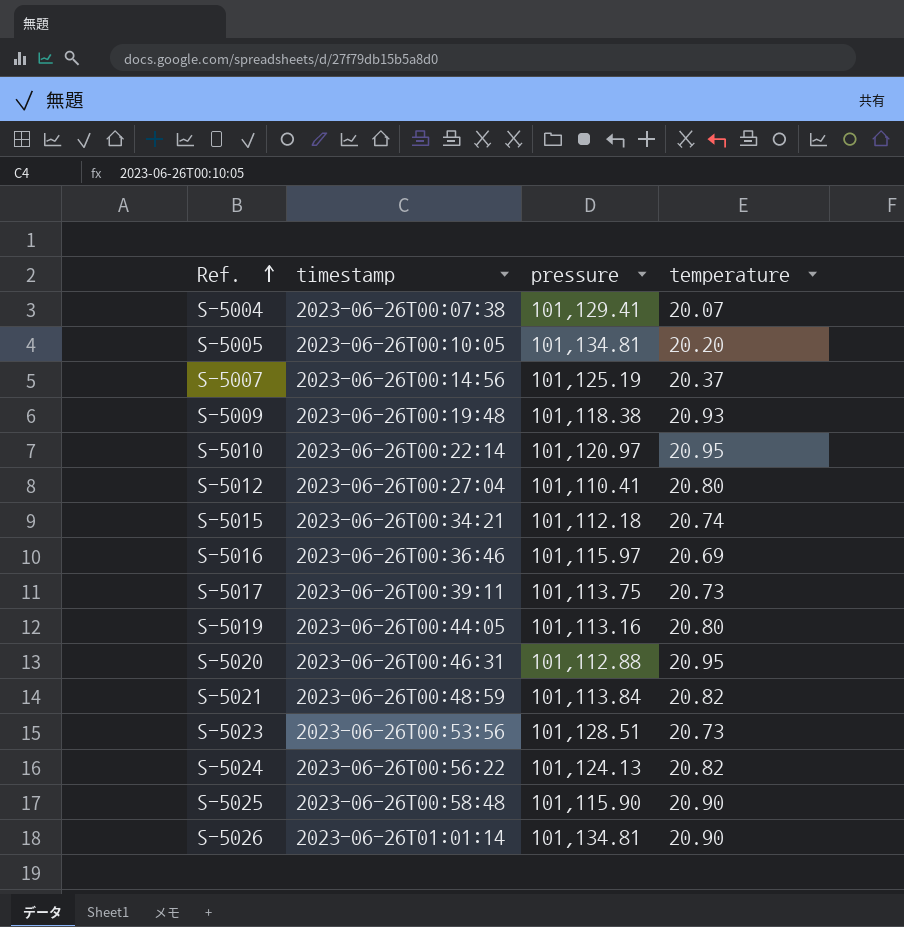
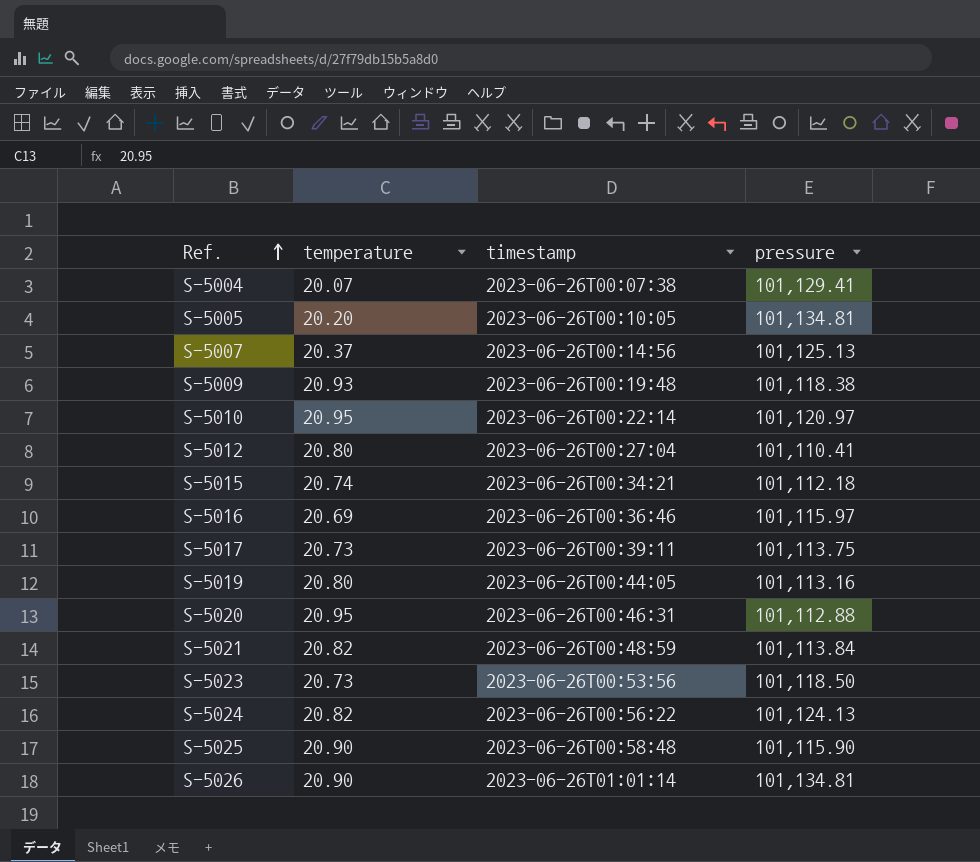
column temperature | position: 4 -> 2
S-5007 | pressure: 101,125.19 -> 101,125.13
S-5023 | pressure: 101,128.51 -> 101,118.50

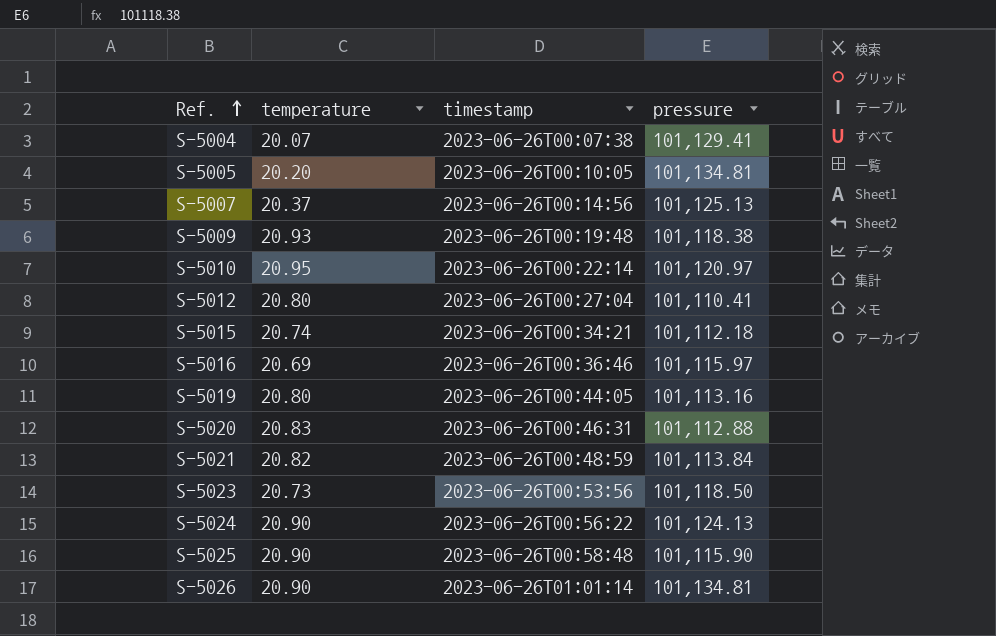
row S-5017: 20.73 | 2023-06-26T00:39:11 | 101,113.75 -> none
S-5020 | temperature: 20.95 -> 20.83
S-5024 | temperature: 20.82 -> 20.90

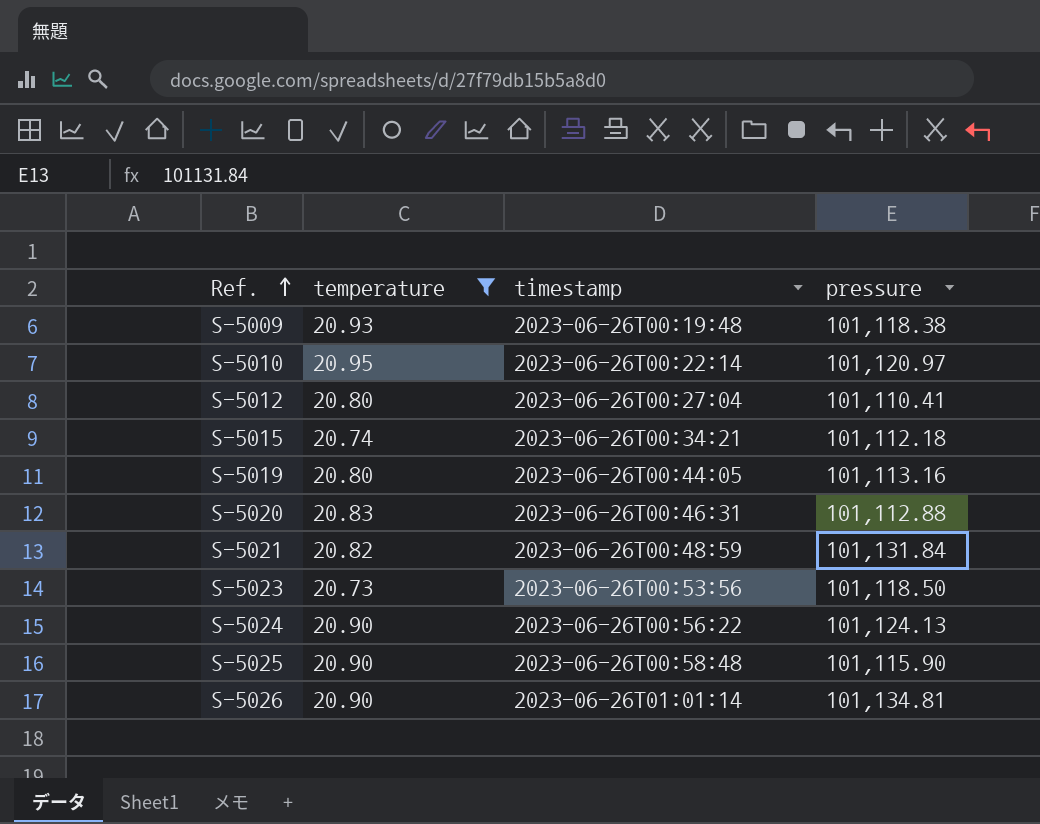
filter: none -> temperature >= 20.73
S-5021 | pressure: 101,113.84 -> 101,131.84

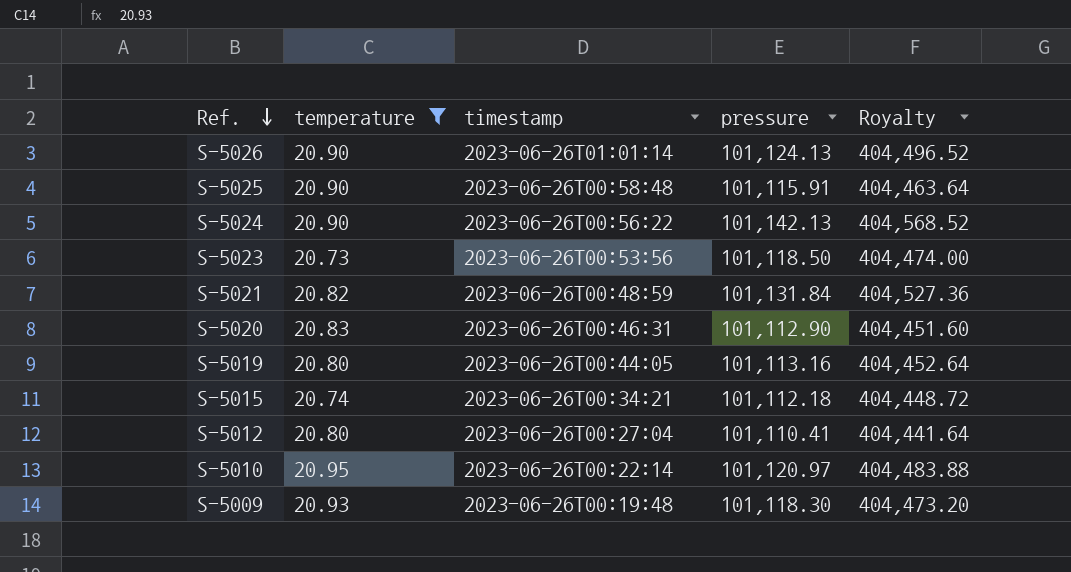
row order: Ref. ascending -> Ref. descending
column Royalty | formula: none -> [pressure] * 4
S-5026 | pressure: 101,134.81 -> 101,124.13
S-5025 | pressure: 101,115.90 -> 101,115.91
S-5024 | pressure: 101,124.13 -> 101,142.13
S-5020 | pressure: 101,112.88 -> 101,112.90
S-5009 | pressure: 101,118.38 -> 101,118.30

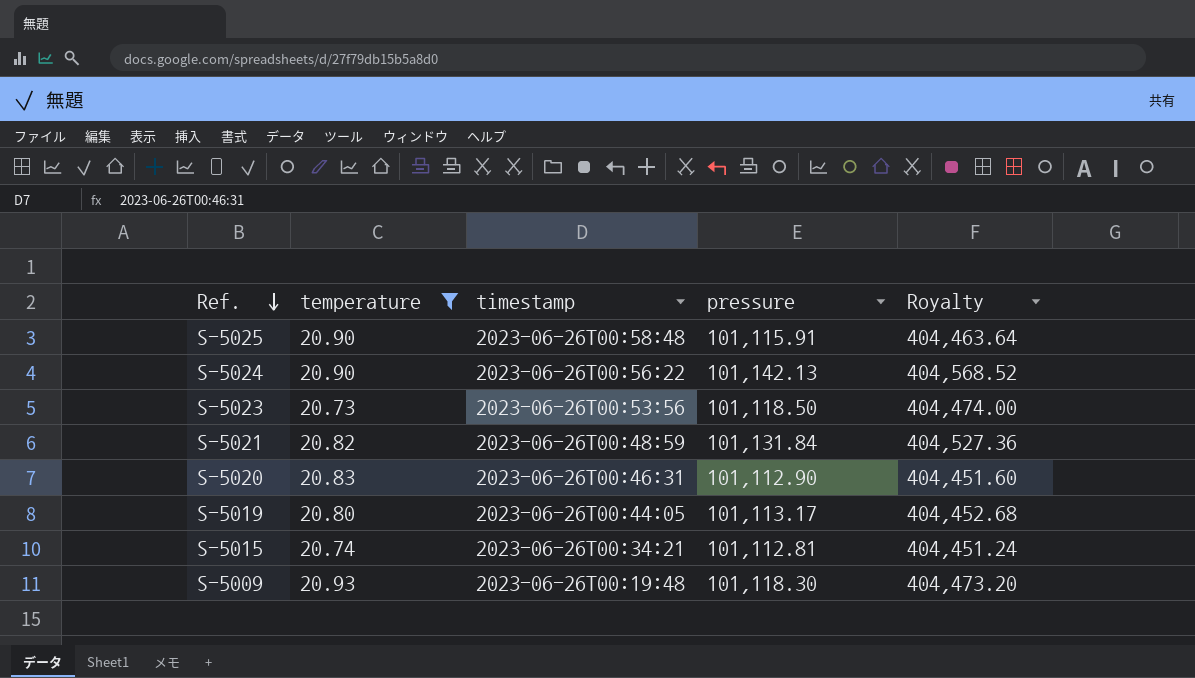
row S-5026: 20.90 | 2023-06-26T01:01:14 | 101,124.13 | 404,496.52 -> none
row S-5012: 20.80 | 2023-06-26T00:27:04 | 101,110.41 | 404,441.64 -> none
row S-5010: 20.95 | 2023-06-26T00:22:14 | 101,120.97 | 404,483.88 -> none
S-5019 | pressure: 101,113.16 -> 101,113.17
S-5019 | Royalty: 404,452.64 -> 404,452.68
S-5015 | pressure: 101,112.18 -> 101,112.81
S-5015 | Royalty: 404,448.72 -> 404,451.24

